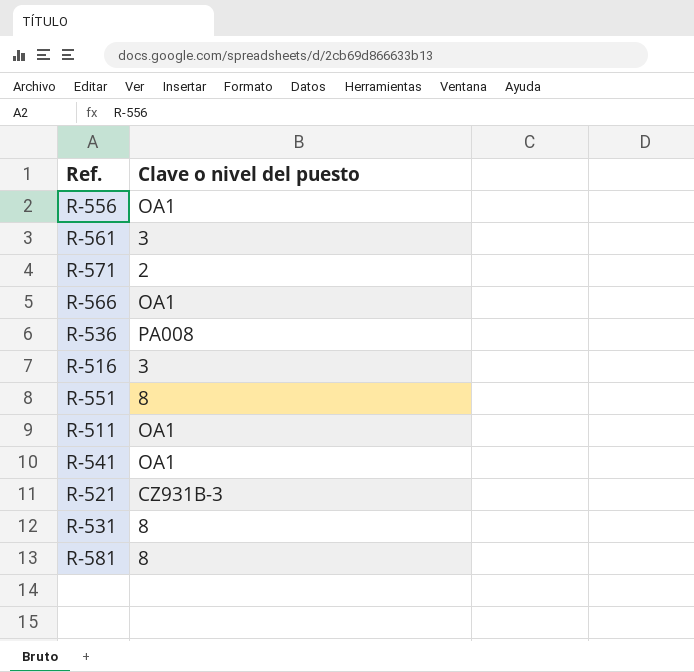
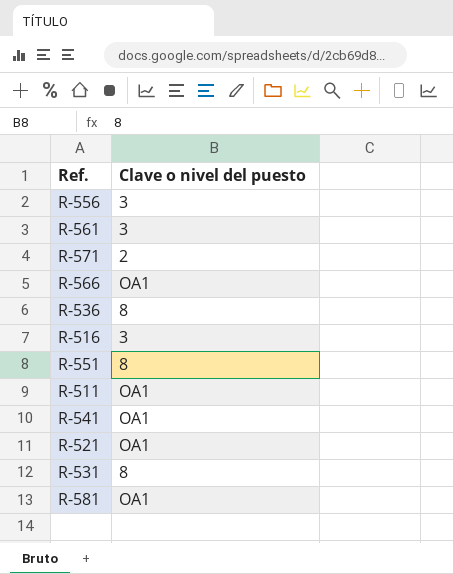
R-556 | Clave o nivel del puesto: OA1 -> 3
R-536 | Clave o nivel del puesto: PA008 -> 8
R-521 | Clave o nivel del puesto: CZ931B-3 -> OA1
R-581 | Clave o nivel del puesto: 8 -> OA1

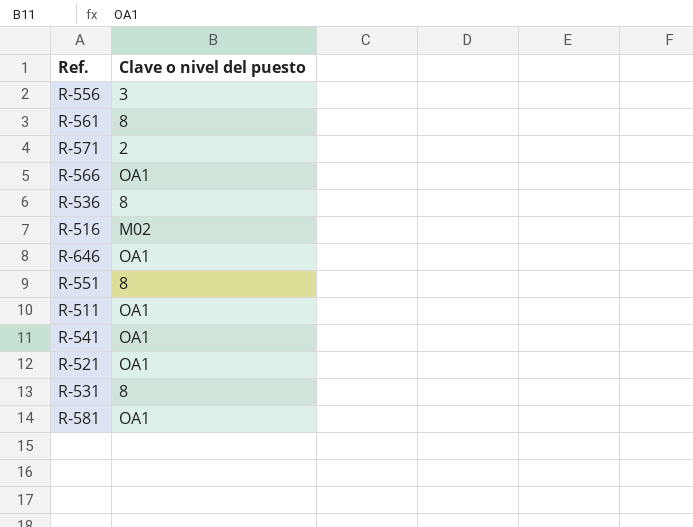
R-561 | Clave o nivel del puesto: 3 -> 8
R-516 | Clave o nivel del puesto: 3 -> M02
row R-646: none -> OA1

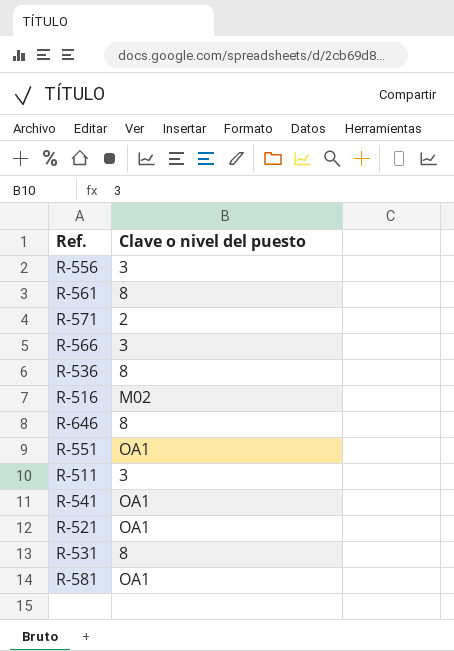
R-566 | Clave o nivel del puesto: OA1 -> 3
R-646 | Clave o nivel del puesto: OA1 -> 8
R-551 | Clave o nivel del puesto: 8 -> OA1
R-511 | Clave o nivel del puesto: OA1 -> 3

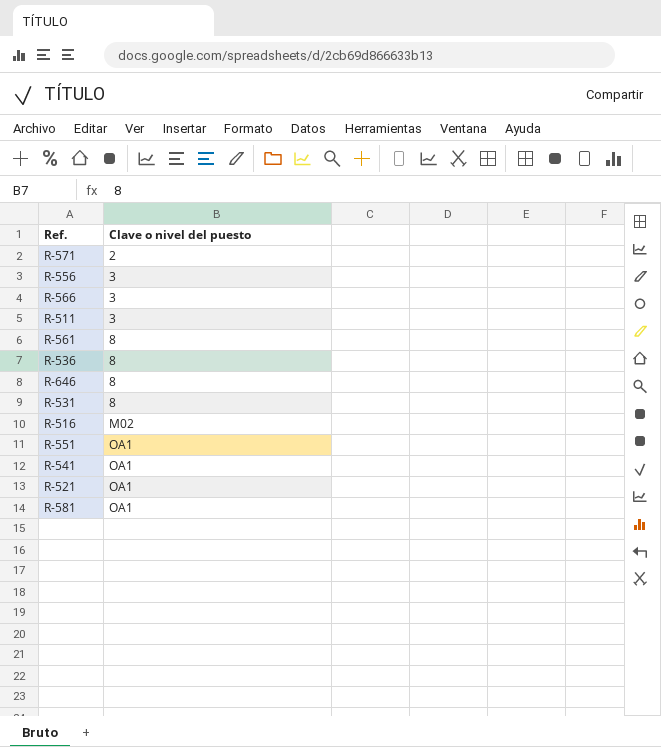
row order: none -> Clave o nivel del puesto ascending

